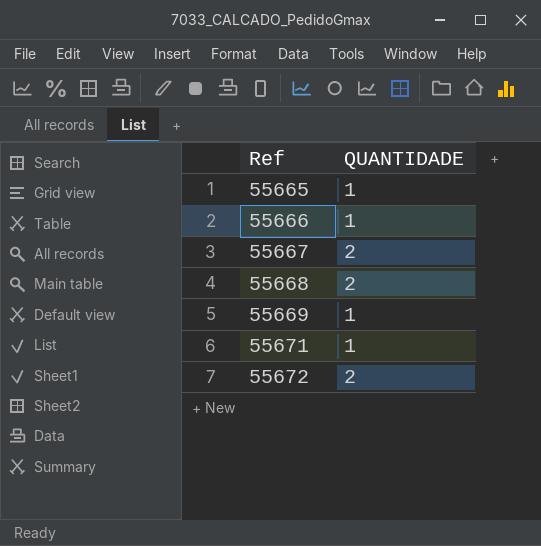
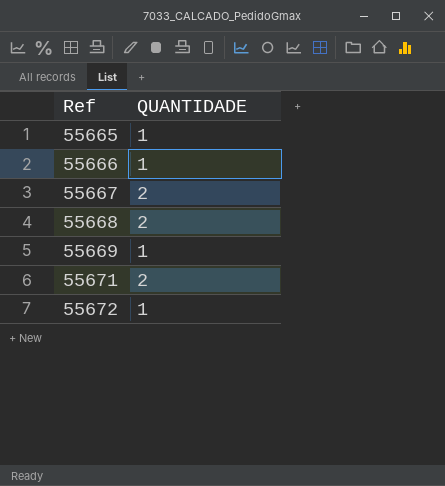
55671 | QUANTIDADE: 1 -> 2
55672 | QUANTIDADE: 2 -> 1

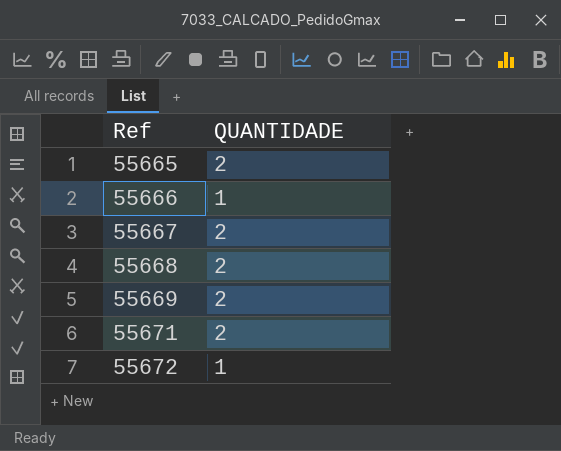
55665 | QUANTIDADE: 1 -> 2
55669 | QUANTIDADE: 1 -> 2

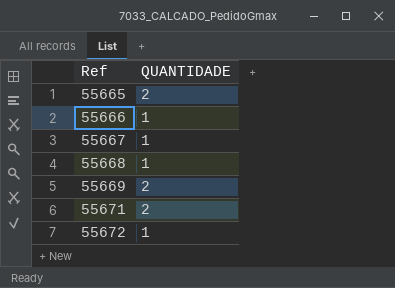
55667 | QUANTIDADE: 2 -> 1
55668 | QUANTIDADE: 2 -> 1

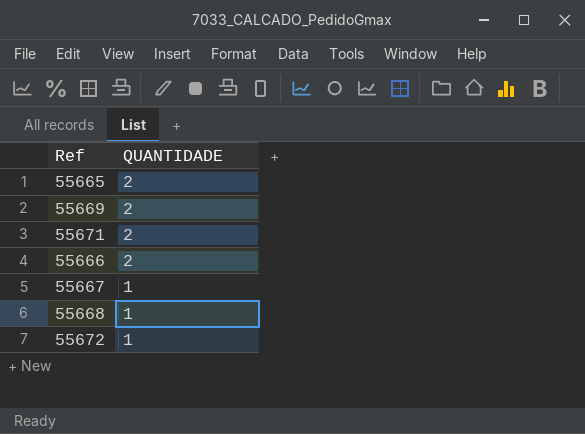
row order: Ref ascending -> QUANTIDADE descending
55666 | QUANTIDADE: 1 -> 2

